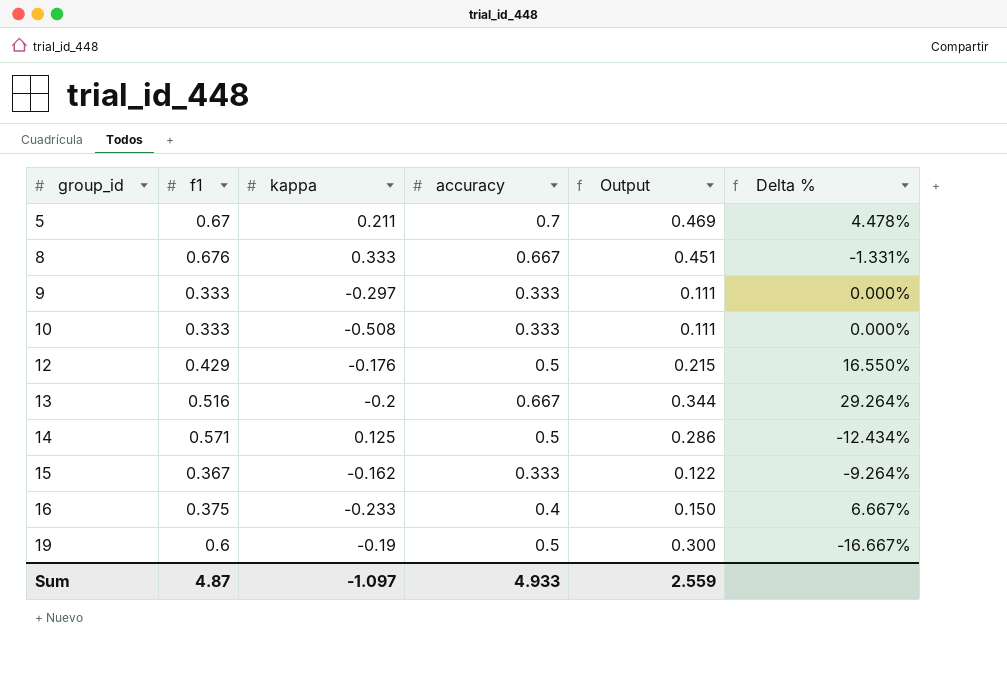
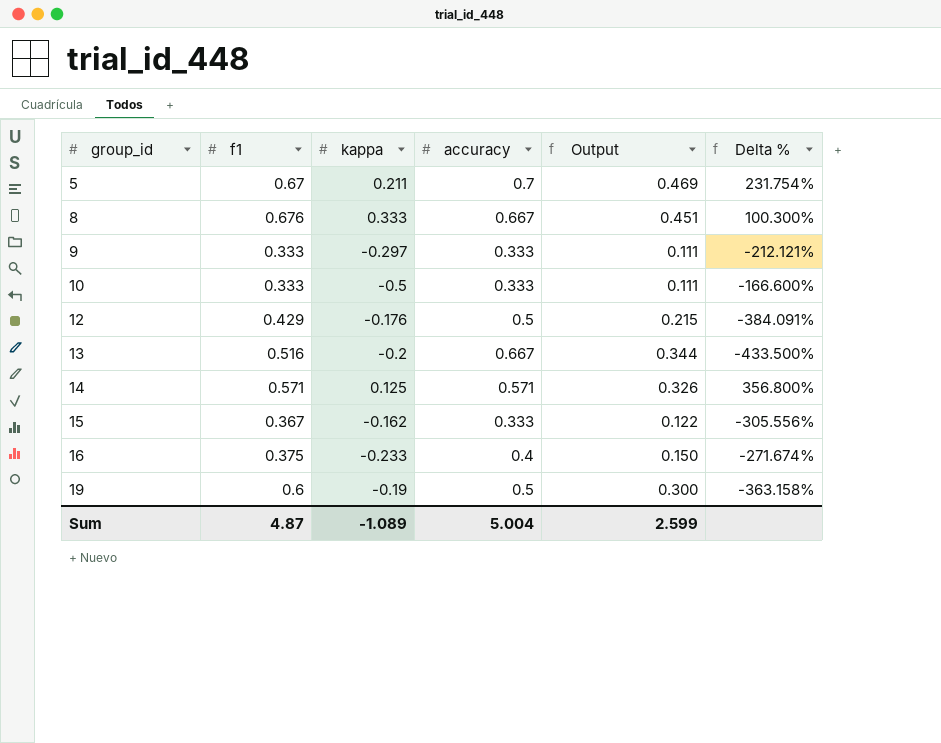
column Delta % | formula: ([accuracy] - [f1]) / [f1] -> ([accuracy] - [kappa]) / [kappa]
10 | kappa: -0.508 -> -0.5
14 | accuracy: 0.5 -> 0.571
14 | Output: 0.286 -> 0.326
Sum | kappa: -1.097 -> -1.089
Sum | accuracy: 4.933 -> 5.004
Sum | Output: 2.559 -> 2.599

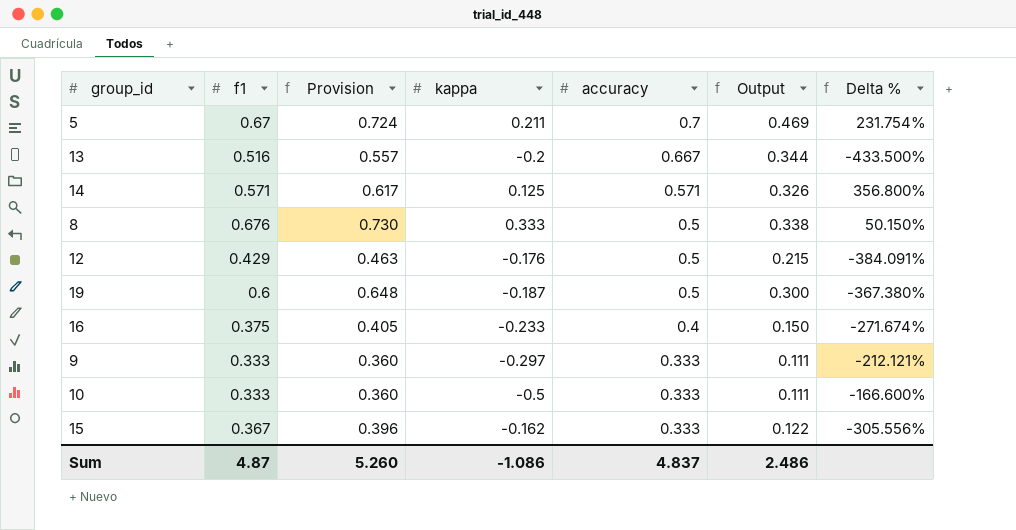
row order: group_id ascending -> accuracy descending
column Provision | formula: none -> [f1] * 1.08
8 | accuracy: 0.667 -> 0.5
8 | Output: 0.451 -> 0.338
8 | Delta %: 100.300% -> 50.150%
19 | kappa: -0.19 -> -0.187
19 | Delta %: -363.158% -> -367.380%
Sum | kappa: -1.089 -> -1.086
Sum | accuracy: 5.004 -> 4.837
Sum | Output: 2.599 -> 2.486

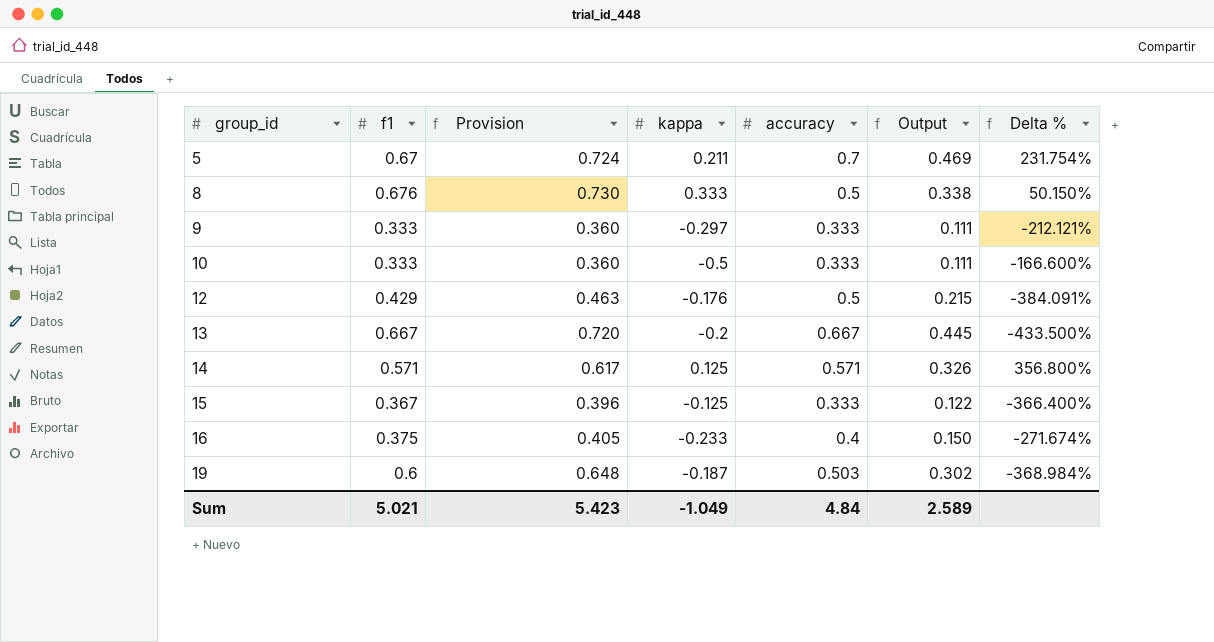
row order: accuracy descending -> group_id ascending
13 | f1: 0.516 -> 0.667
13 | Provision: 0.557 -> 0.720
13 | Output: 0.344 -> 0.445
15 | kappa: -0.162 -> -0.125
15 | Delta %: -305.556% -> -366.400%
19 | accuracy: 0.5 -> 0.503
19 | Output: 0.300 -> 0.302
19 | Delta %: -367.380% -> -368.984%
Sum | f1: 4.87 -> 5.021
Sum | Provision: 5.260 -> 5.423
Sum | kappa: -1.086 -> -1.049
Sum | accuracy: 4.837 -> 4.84
Sum | Output: 2.486 -> 2.589

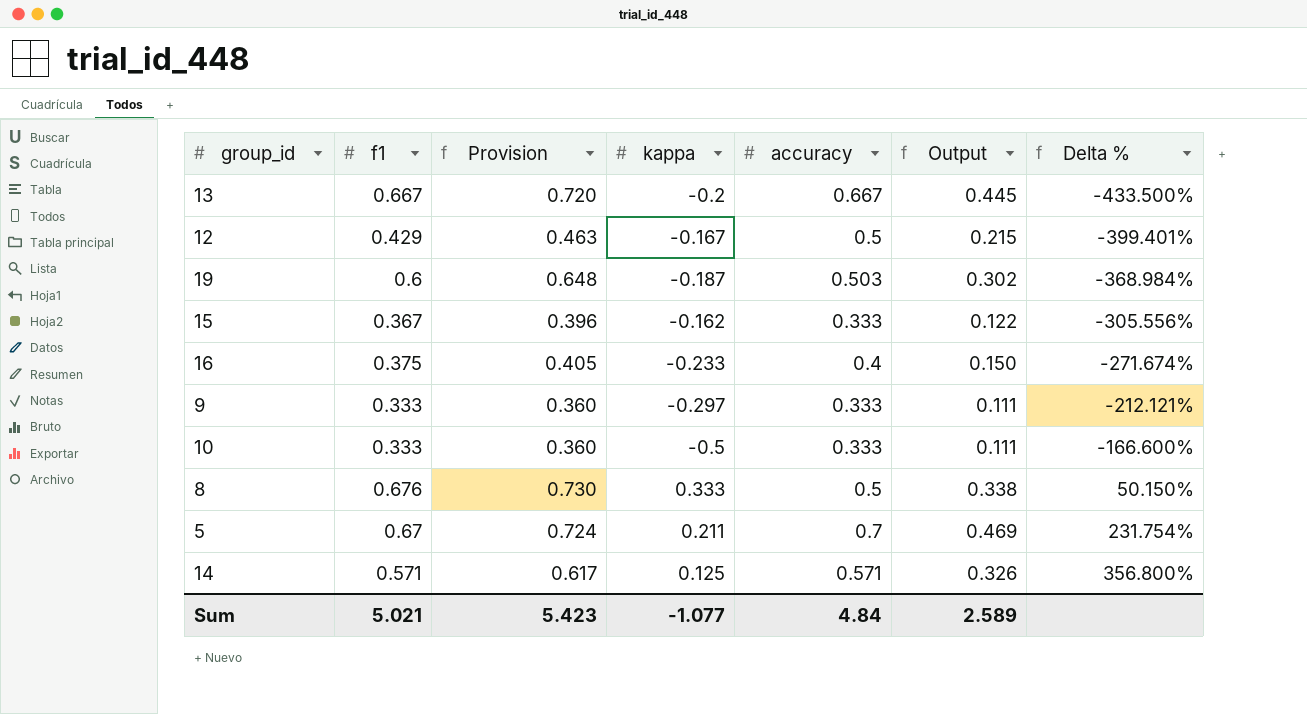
row order: group_id ascending -> Delta % ascending
12 | kappa: -0.176 -> -0.167
12 | Delta %: -384.091% -> -399.401%
15 | kappa: -0.125 -> -0.162
15 | Delta %: -366.400% -> -305.556%
Sum | kappa: -1.049 -> -1.077

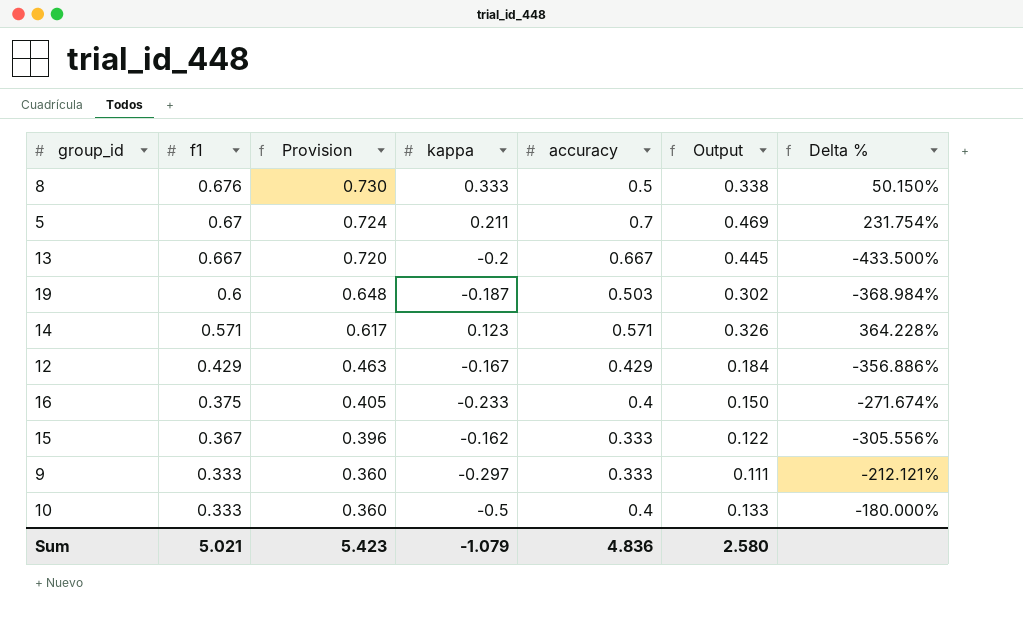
row order: Delta % ascending -> f1 descending
14 | kappa: 0.125 -> 0.123
14 | Delta %: 356.800% -> 364.228%
12 | accuracy: 0.5 -> 0.429
12 | Output: 0.215 -> 0.184
12 | Delta %: -399.401% -> -356.886%
10 | accuracy: 0.333 -> 0.4
10 | Output: 0.111 -> 0.133
10 | Delta %: -166.600% -> -180.000%
Sum | kappa: -1.077 -> -1.079
Sum | accuracy: 4.84 -> 4.836
Sum | Output: 2.589 -> 2.580

